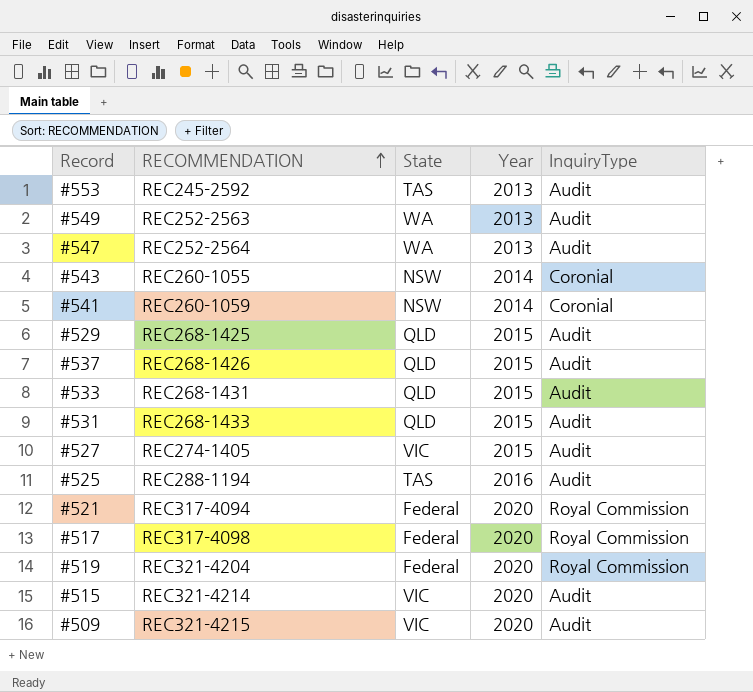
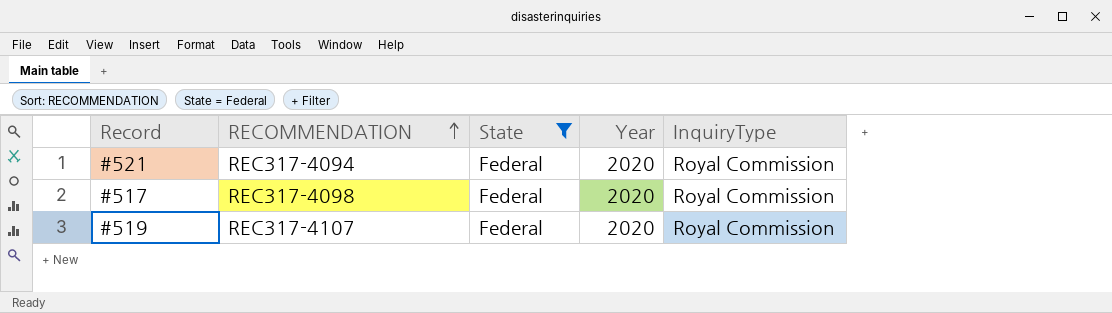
filter: none -> State = Federal
#519 | RECOMMENDATION: REC321-4204 -> REC317-4107

